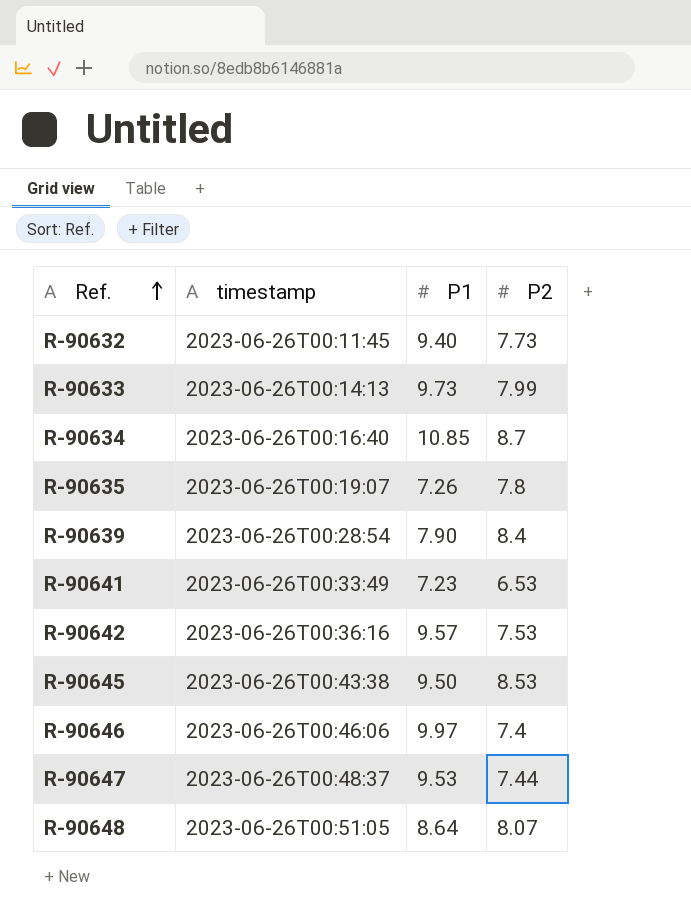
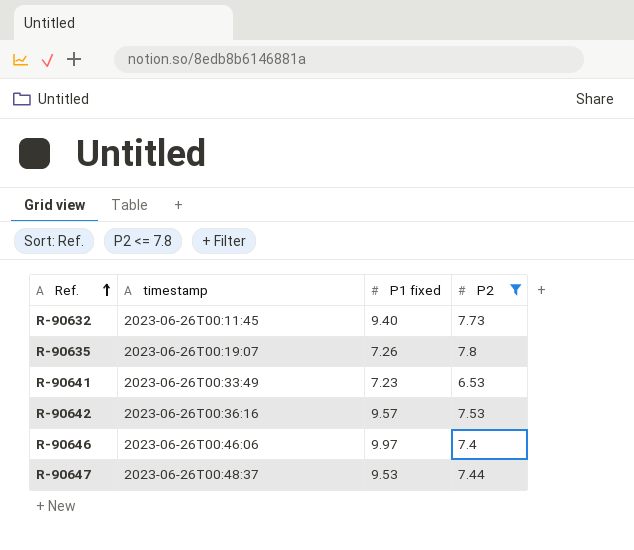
filter: none -> P2 <= 7.8
column name: P1 -> P1 fixed

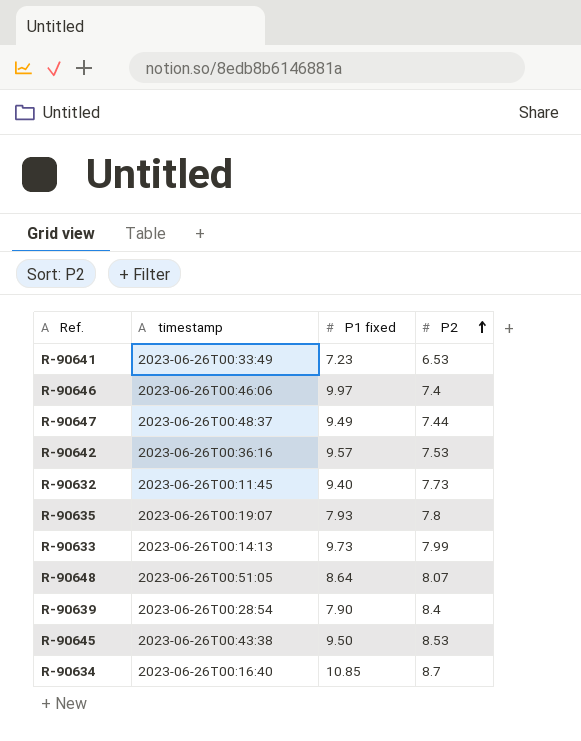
filter: P2 <= 7.8 -> none
row order: Ref. ascending -> P2 ascending
R-90647 | P1 fixed: 9.53 -> 9.49
R-90635 | P1 fixed: 7.26 -> 7.93

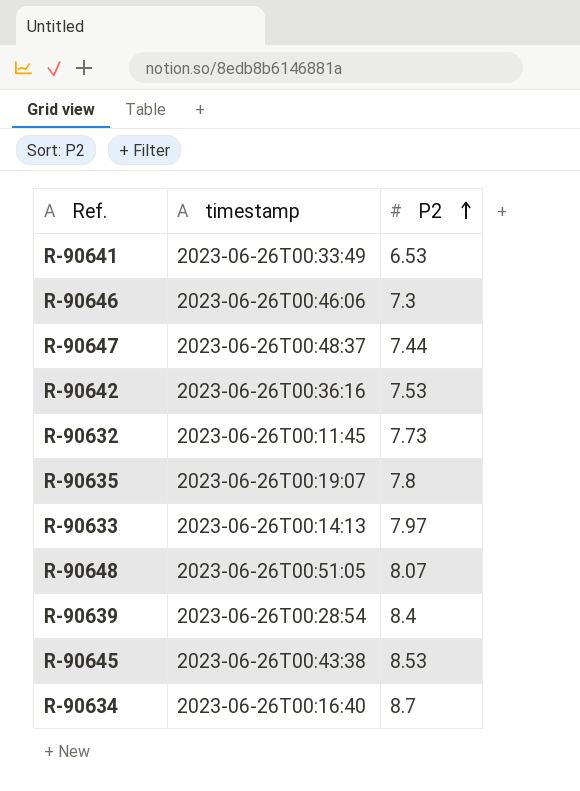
column P1 fixed | position: 3 -> none
R-90646 | P2: 7.4 -> 7.3
R-90633 | P2: 7.99 -> 7.97

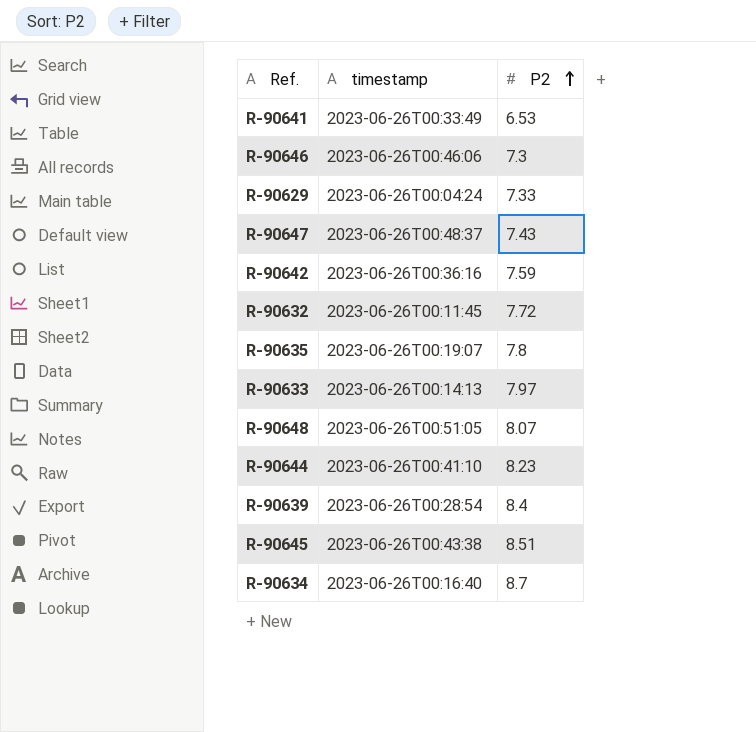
row R-90629: none -> 2023-06-26T00:04:24 | 7.33
R-90647 | P2: 7.44 -> 7.43
R-90642 | P2: 7.53 -> 7.59
R-90632 | P2: 7.73 -> 7.72
row R-90644: none -> 2023-06-26T00:41:10 | 8.23
R-90645 | P2: 8.53 -> 8.51

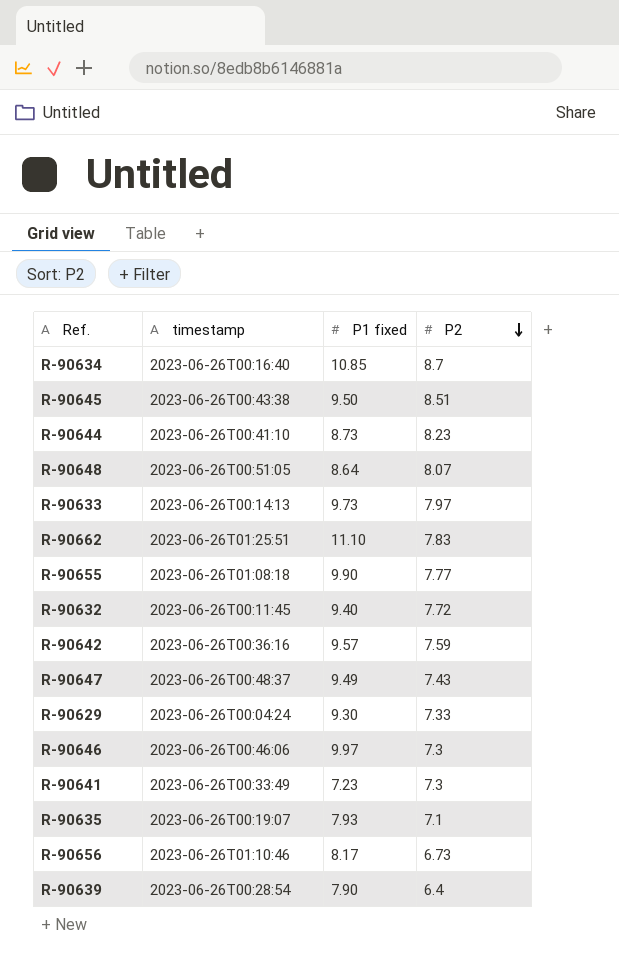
row order: P2 ascending -> P2 descending
column P1 fixed | position: none -> 3
row R-90662: none -> 2023-06-26T01:25:51 | 11.10 | 7.83
row R-90655: none -> 2023-06-26T01:08:18 | 9.90 | 7.77
R-90641 | P2: 6.53 -> 7.3
R-90635 | P2: 7.8 -> 7.1
row R-90656: none -> 2023-06-26T01:10:46 | 8.17 | 6.73
R-90639 | P2: 8.4 -> 6.4

